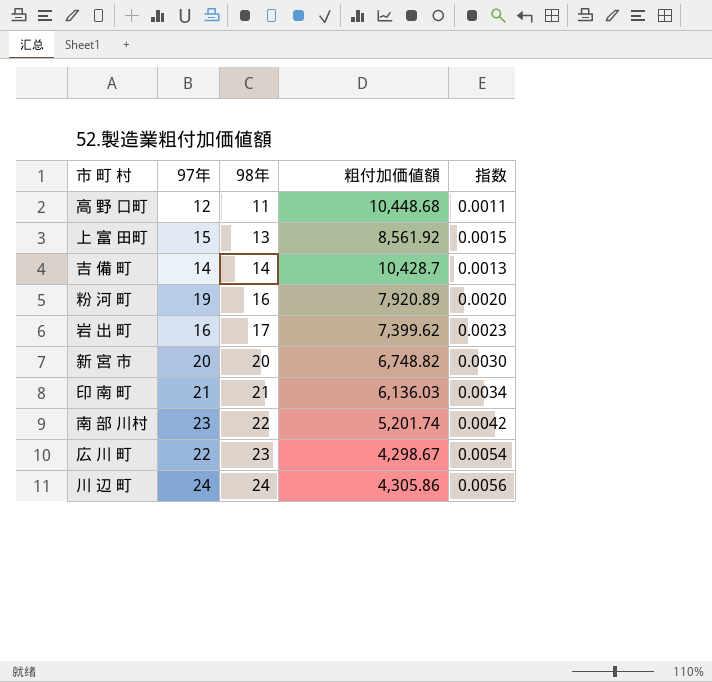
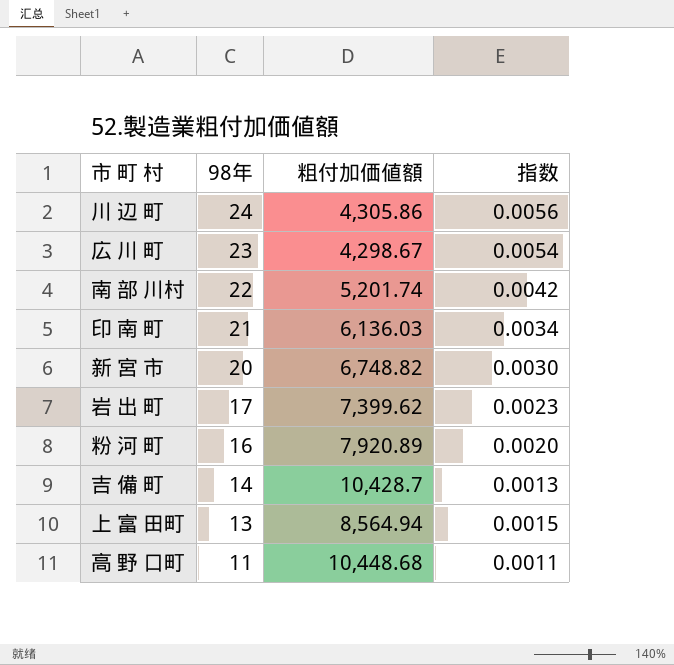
row order: 98年 ascending -> 98年 descending
column 97年 | position: 2 -> none
上 富 田町 | 粗付加価値額: 8,561.92 -> 8,564.94

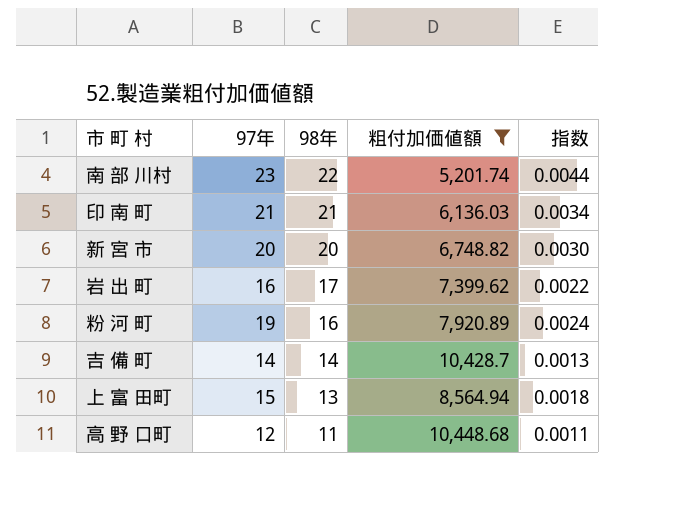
filter: none -> 粗付加価値額 >= 5,201.74
column 97年 | position: none -> 2
column 指数 | formula: [98年] / [粗付加価値額] -> [97年] / [粗付加価値額]

